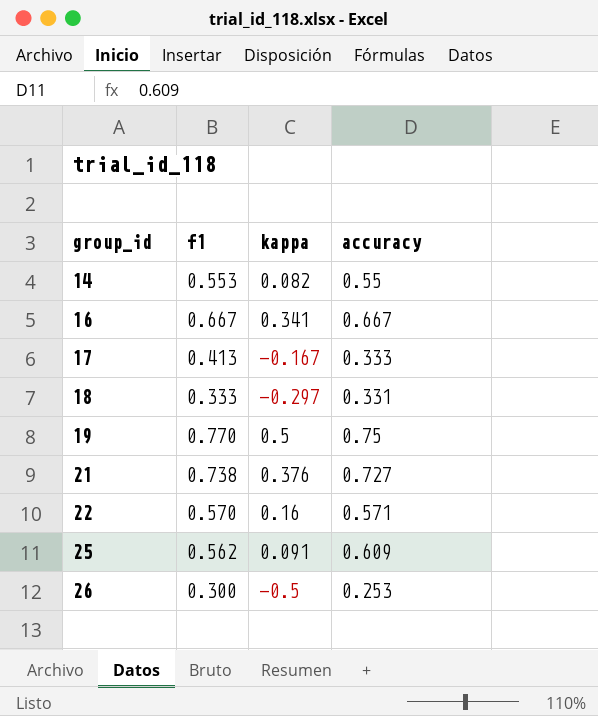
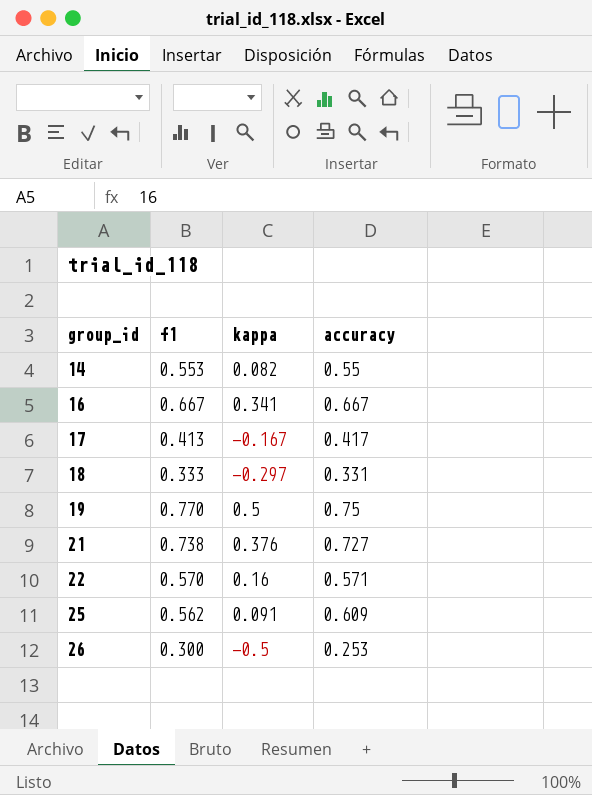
17 | accuracy: 0.333 -> 0.417

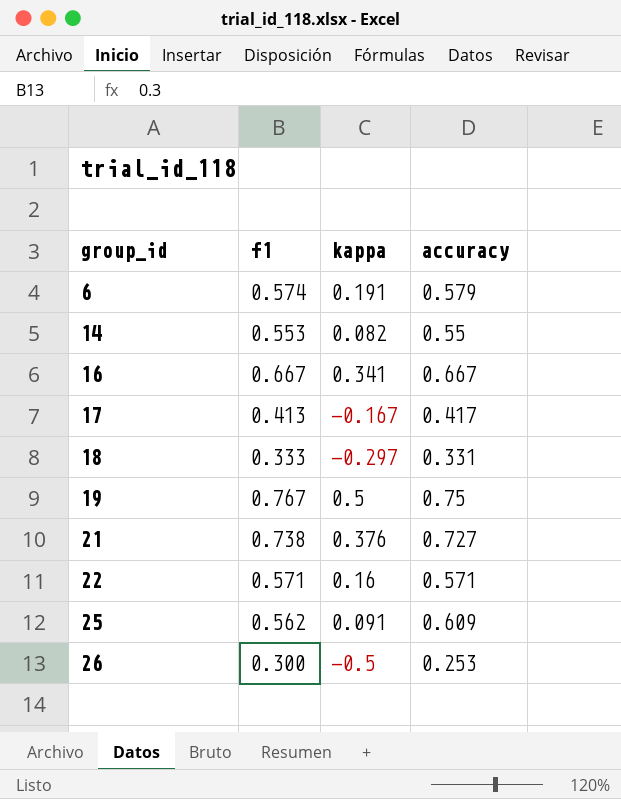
row 6: none -> 0.574 | 0.191 | 0.579
19 | f1: 0.770 -> 0.767
22 | f1: 0.570 -> 0.571

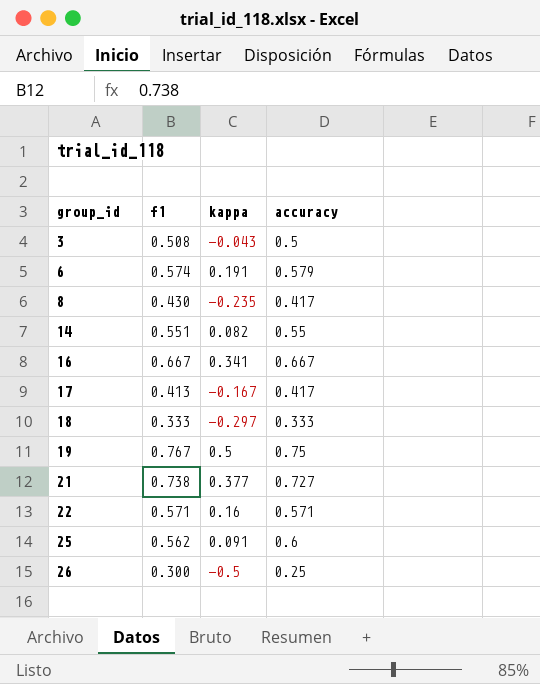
row 3: none -> 0.508 | -0.043 | 0.5
row 8: none -> 0.430 | -0.235 | 0.417
14 | f1: 0.553 -> 0.551
18 | accuracy: 0.331 -> 0.333
21 | kappa: 0.376 -> 0.377
25 | accuracy: 0.609 -> 0.6
26 | accuracy: 0.253 -> 0.25

